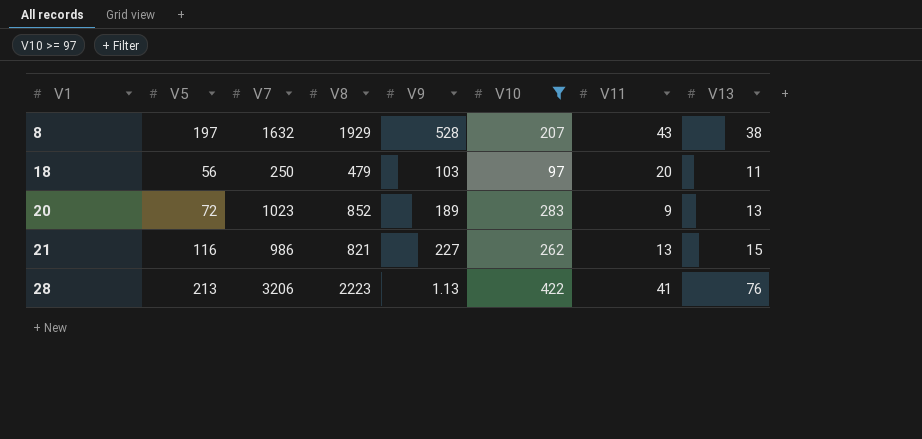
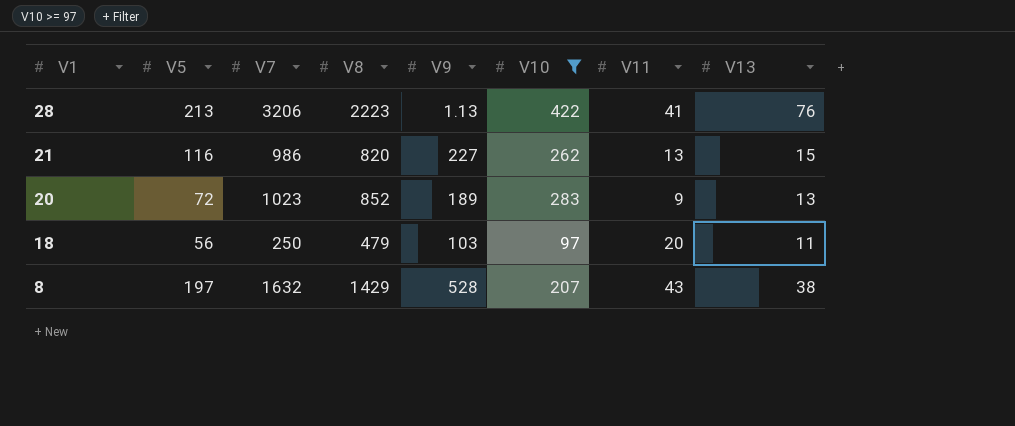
row order: V1 ascending -> V1 descending
21 | V8: 821 -> 820
8 | V8: 1929 -> 1429

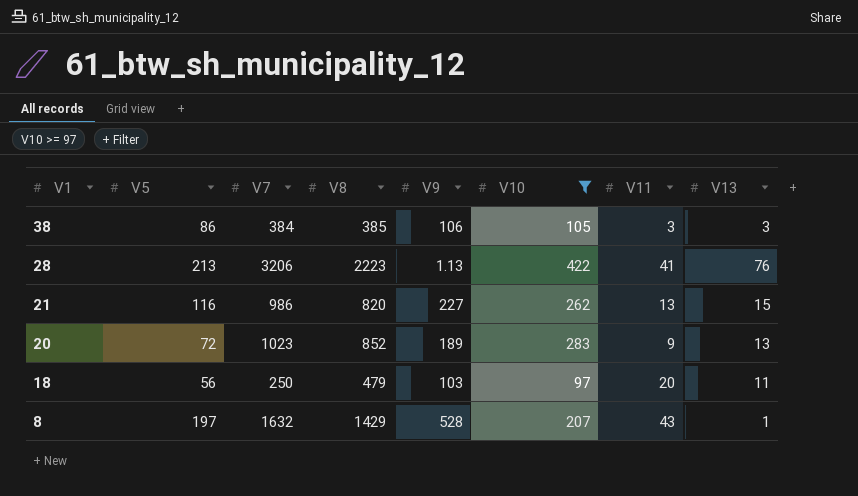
row 38: none -> 86 | 384 | 385 | 106 | 105 | 3 | 3
8 | V13: 38 -> 1

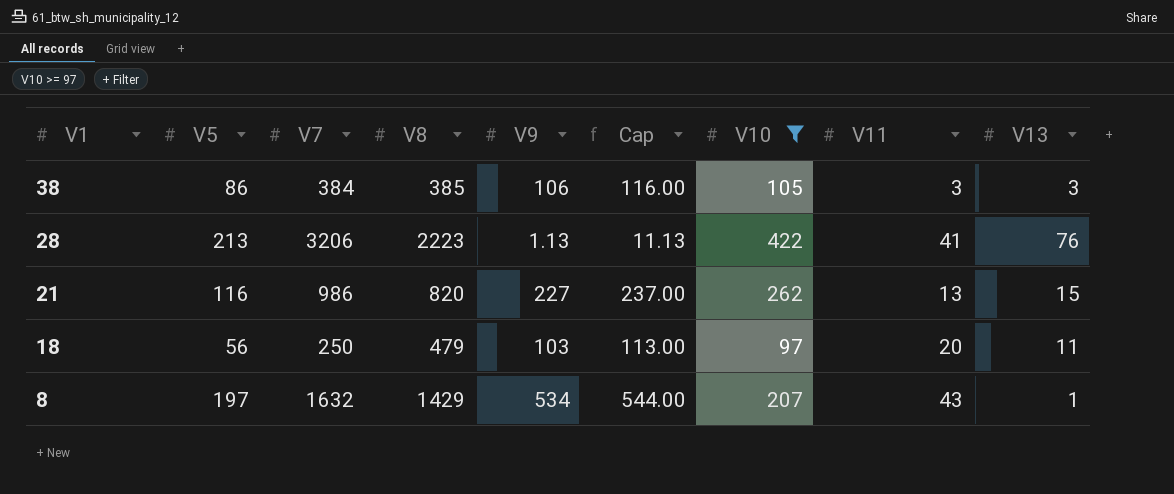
column Cap | formula: none -> [V9] + 10
row 20: 72 | 1023 | 852 | 189 | 283 | 9 | 13 -> none
8 | V9: 528 -> 534

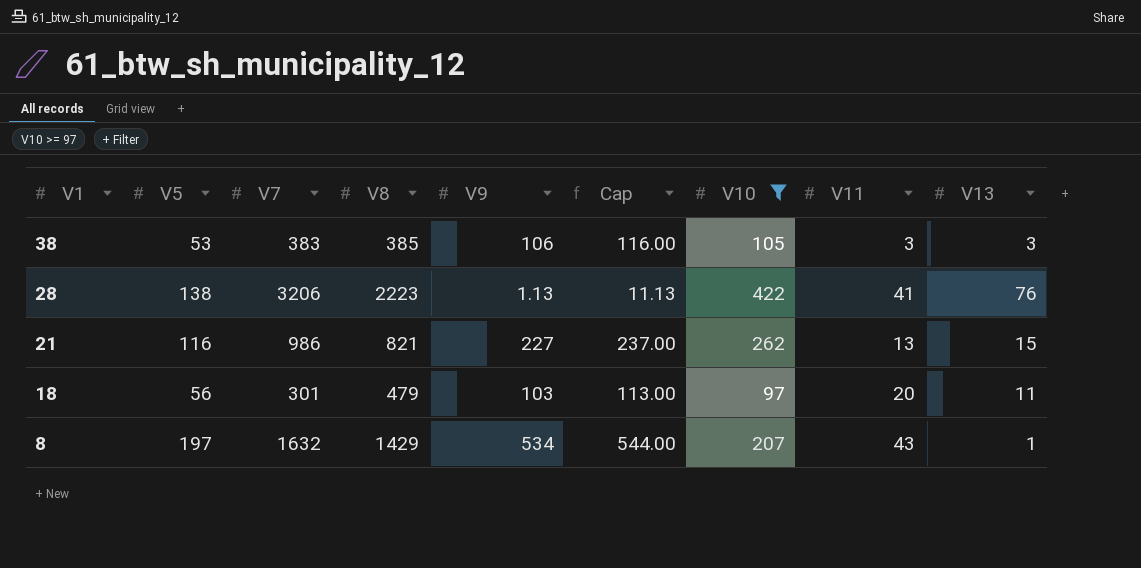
38 | V5: 86 -> 53
38 | V7: 384 -> 383
28 | V5: 213 -> 138
21 | V8: 820 -> 821
18 | V7: 250 -> 301

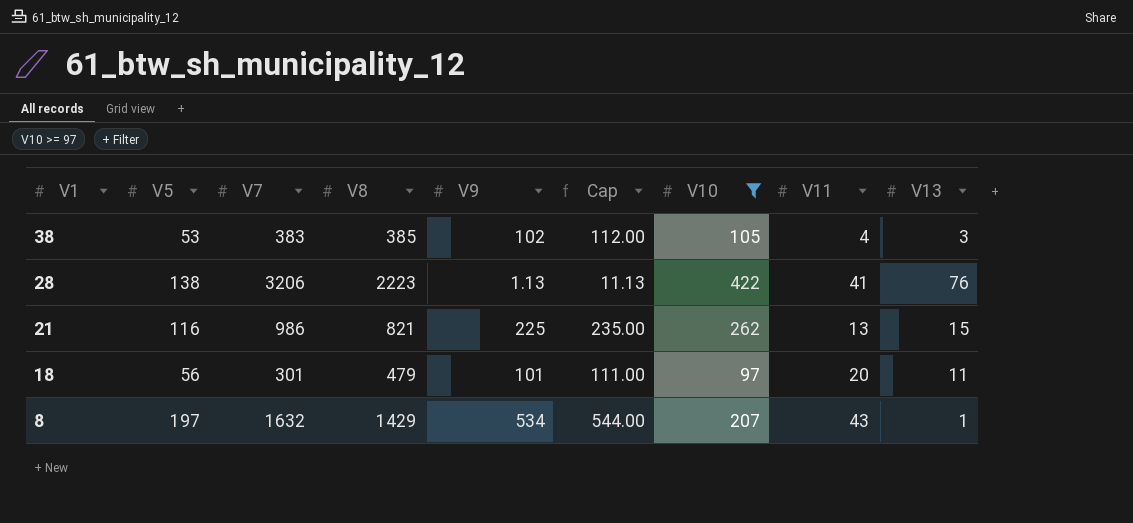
38 | V9: 106 -> 102
38 | Cap: 116.00 -> 112.00
38 | V11: 3 -> 4
21 | V9: 227 -> 225
21 | Cap: 237.00 -> 235.00
18 | V9: 103 -> 101
18 | Cap: 113.00 -> 111.00

